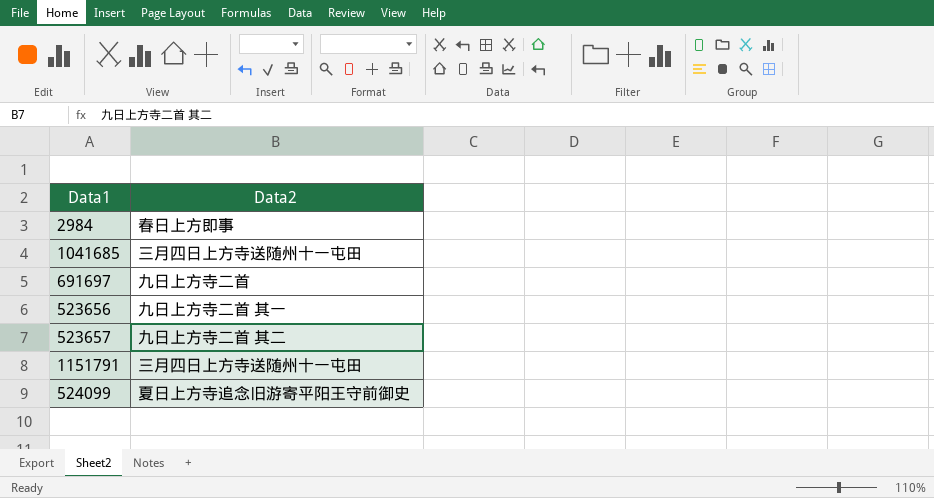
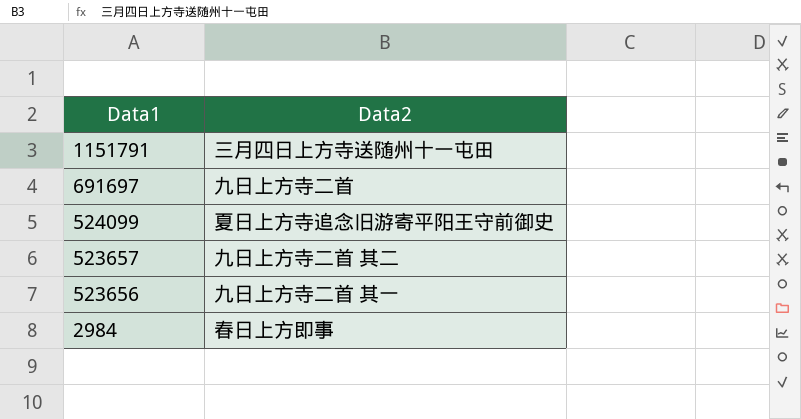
row order: none -> Data1 descending
row 1041685: 三月四日上方寺送随州十一屯田 -> none

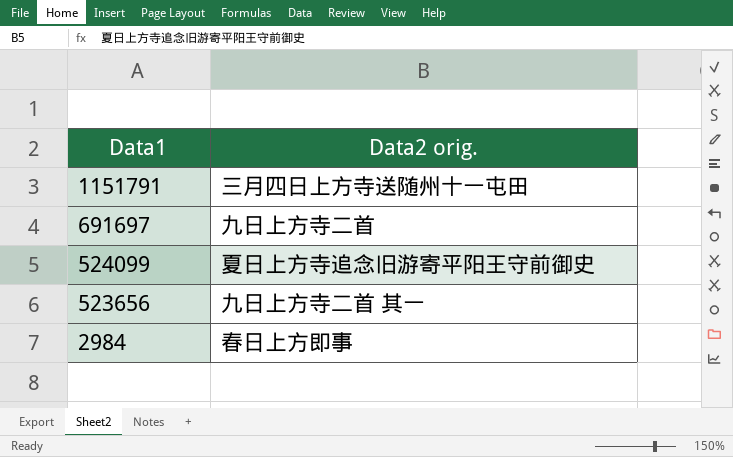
column name: Data2 -> Data2 orig.
row 523657: 九日上方寺二首 其二 -> none

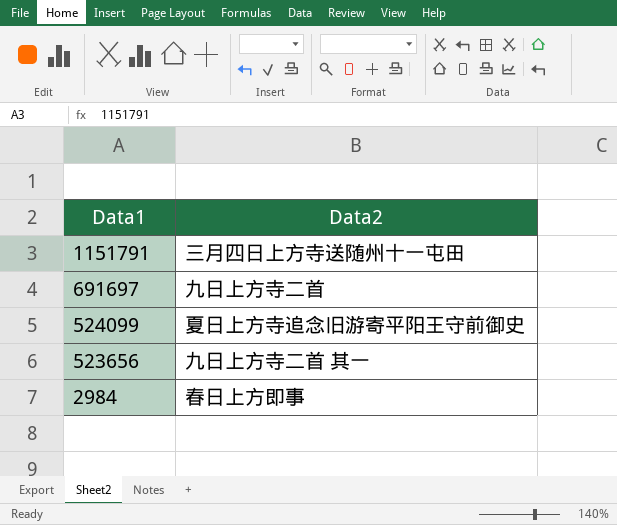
column name: Data2 orig. -> Data2

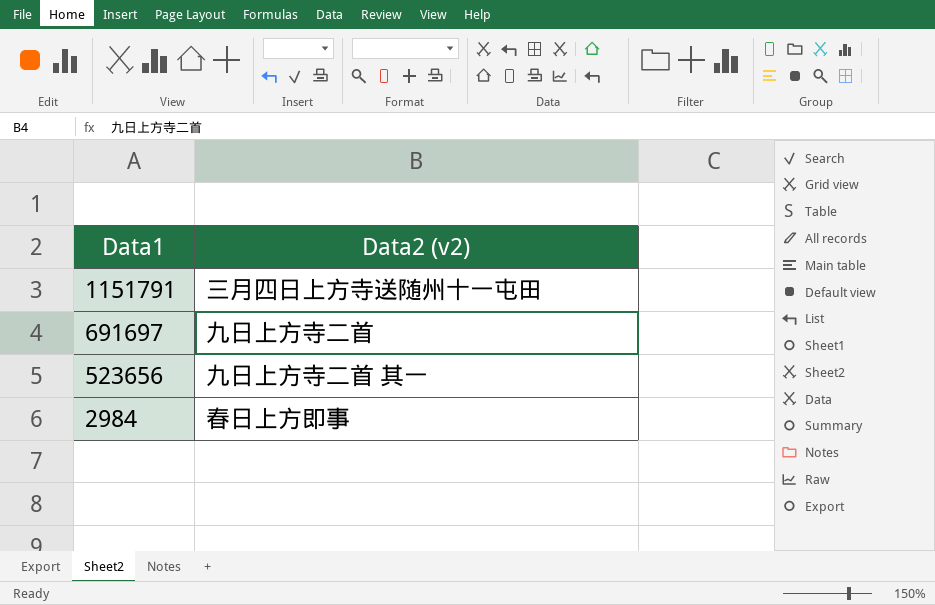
column name: Data2 -> Data2 (v2)
row 524099: 夏日上方寺追念旧游寄平阳王守前御史 -> none

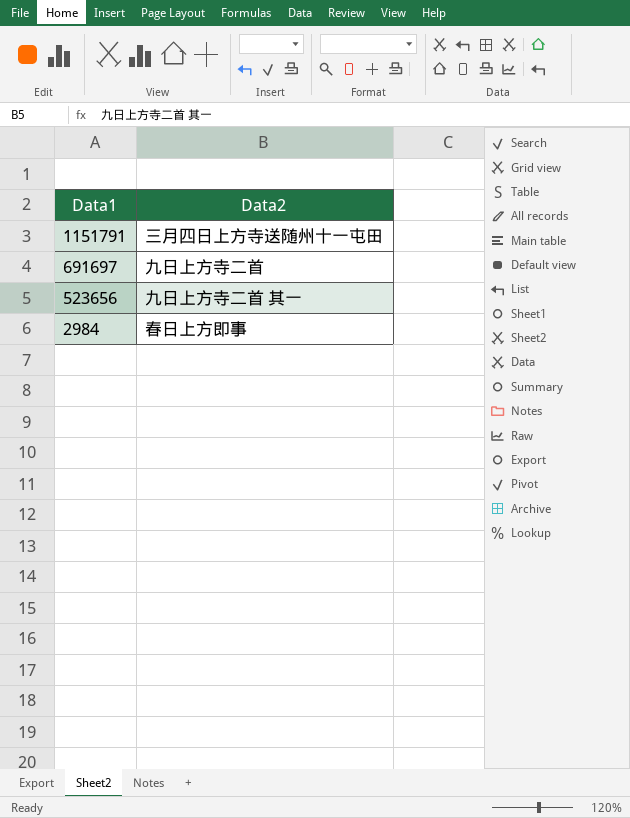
column name: Data2 (v2) -> Data2

